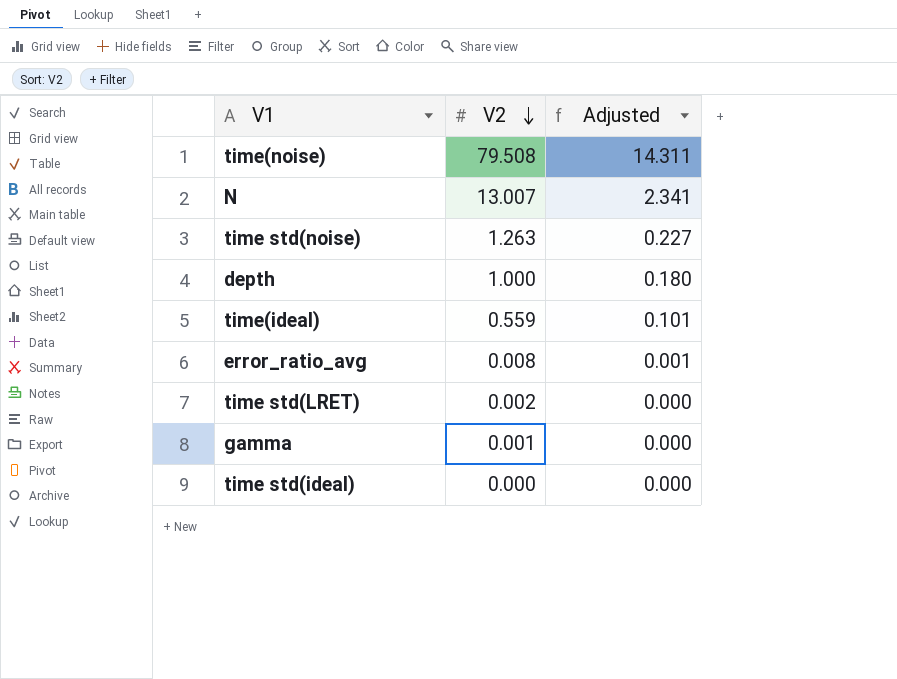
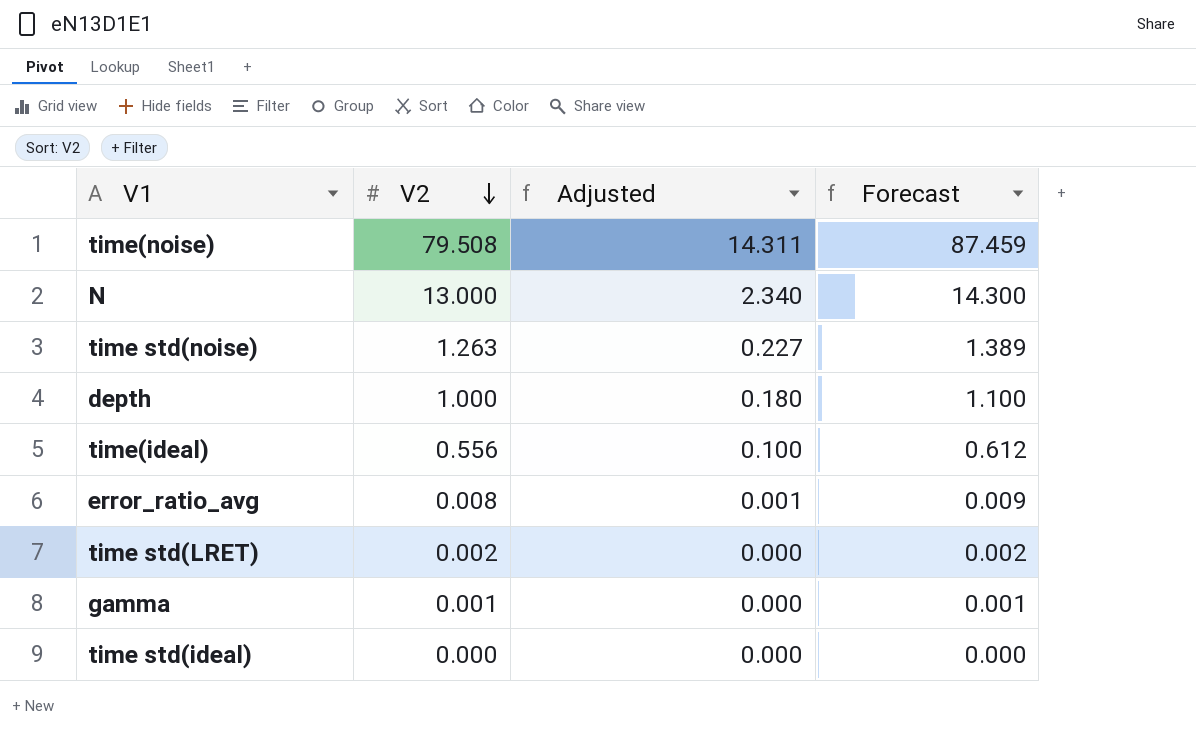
column Forecast | formula: none -> [V2] * 1.1
N | V2: 13.007 -> 13.000
N | Adjusted: 2.341 -> 2.340
time(ideal) | V2: 0.559 -> 0.556
time(ideal) | Adjusted: 0.101 -> 0.100

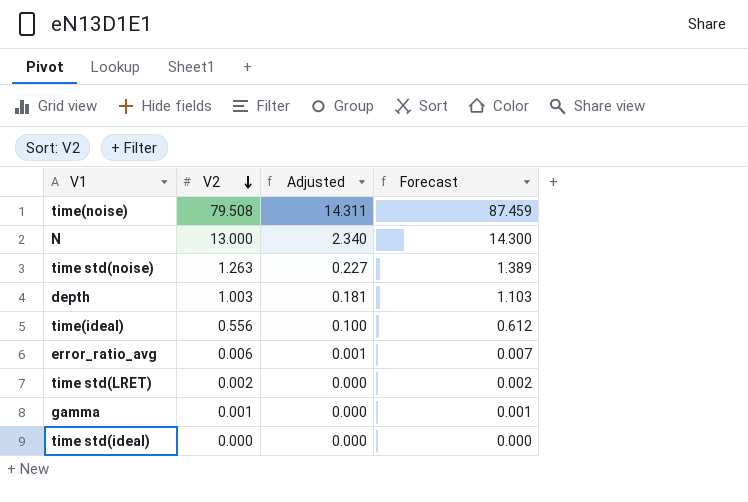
depth | V2: 1.000 -> 1.003
depth | Adjusted: 0.180 -> 0.181
depth | Forecast: 1.100 -> 1.103
error_ratio_avg | V2: 0.008 -> 0.006
error_ratio_avg | Forecast: 0.009 -> 0.007

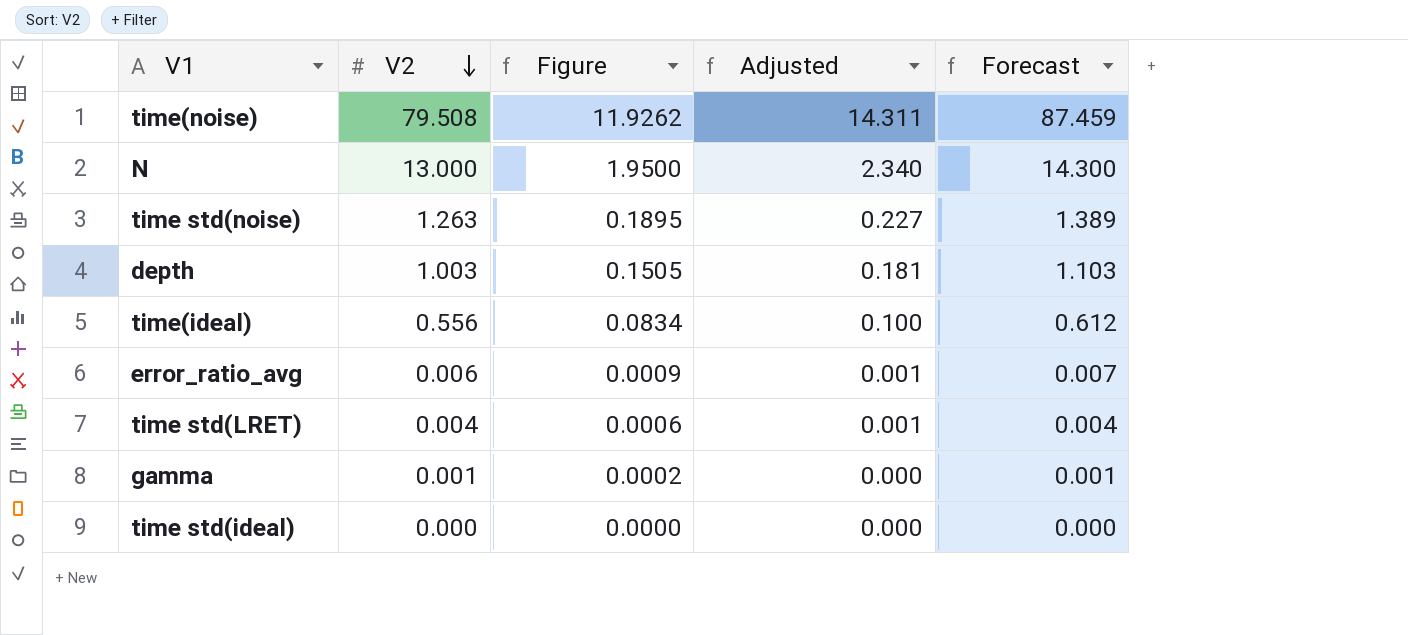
column Figure | formula: none -> [V2] * 0.15
time std(LRET) | V2: 0.002 -> 0.004
time std(LRET) | Adjusted: 0.000 -> 0.001
time std(LRET) | Forecast: 0.002 -> 0.004

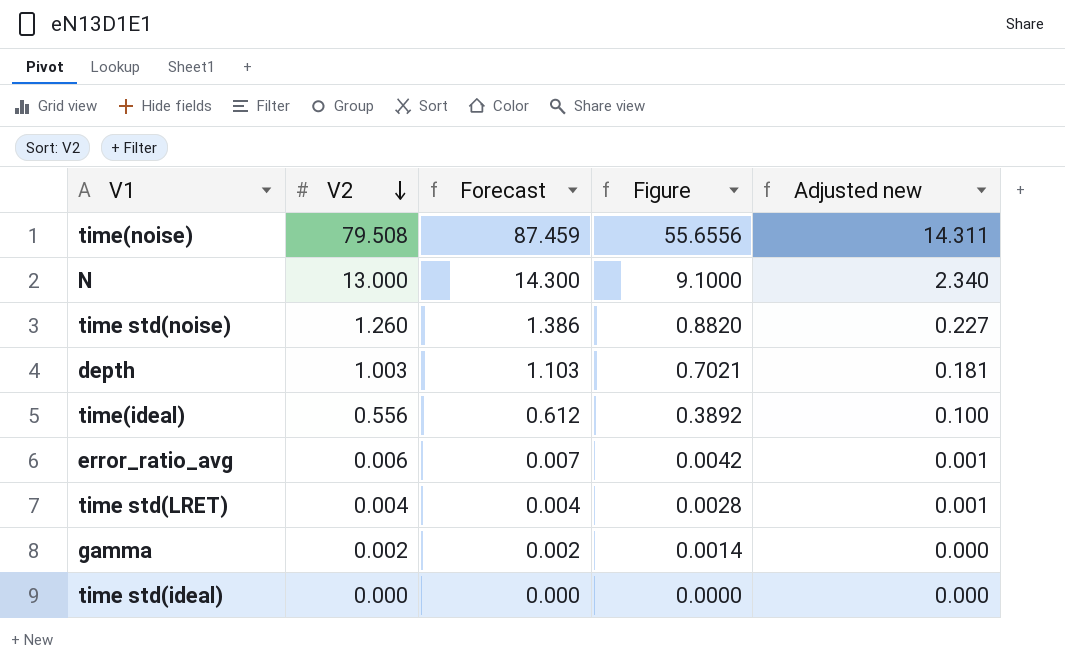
column Forecast | position: 5 -> 3
column Figure | formula: [V2] * 0.15 -> [V2] * 0.7
column name: Adjusted -> Adjusted new
time std(noise) | V2: 1.263 -> 1.260
time std(noise) | Forecast: 1.389 -> 1.386
gamma | V2: 0.001 -> 0.002
gamma | Forecast: 0.001 -> 0.002

